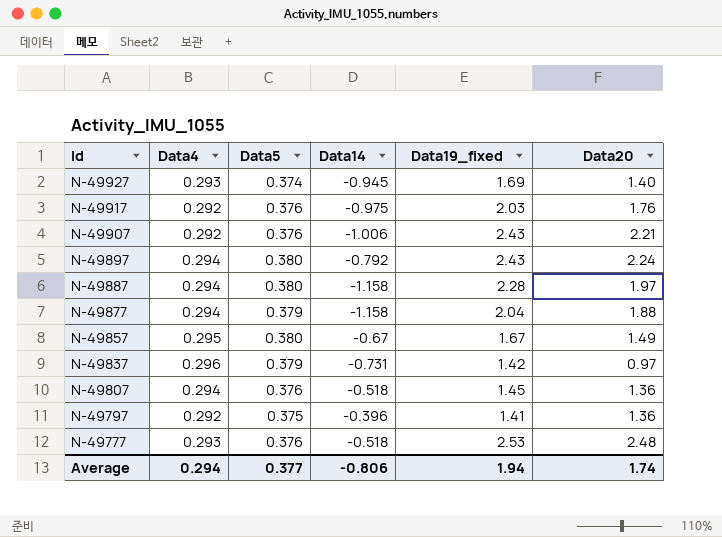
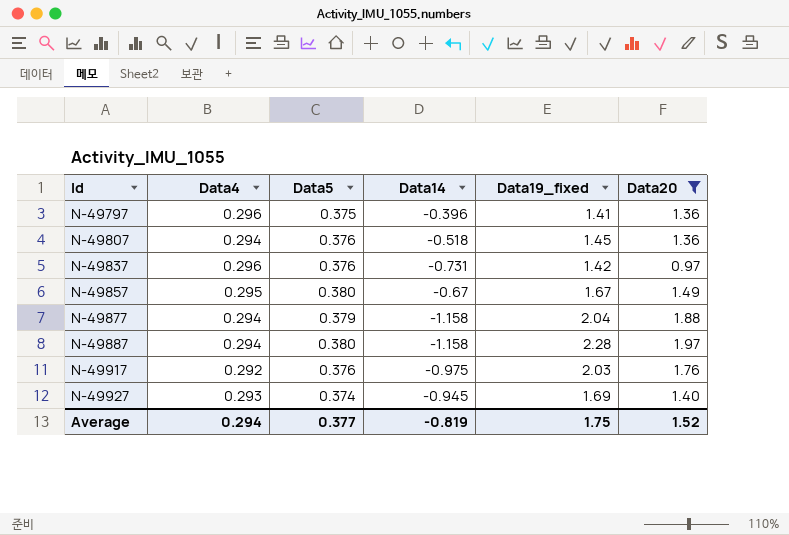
filter: none -> Data20 <= 1.97
row order: Id descending -> Id ascending
N-49797 | Data4: 0.292 -> 0.296
N-49837 | Data5: 0.379 -> 0.376
Average | Data14: -0.806 -> -0.819
Average | Data19_fixed: 1.94 -> 1.75
Average | Data20: 1.74 -> 1.52

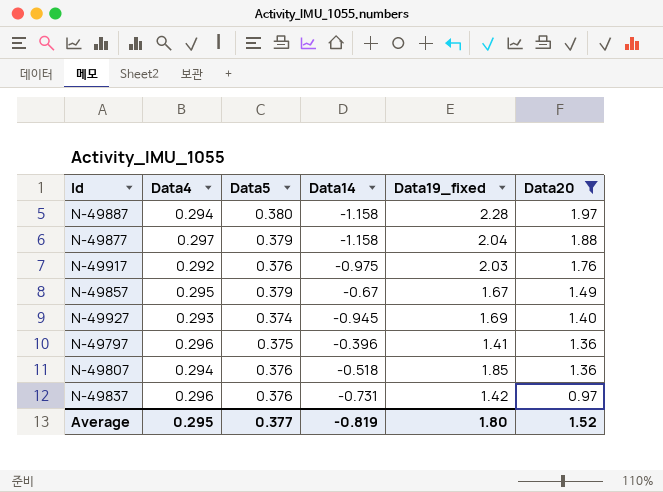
row order: Id ascending -> Data20 descending
N-49877 | Data4: 0.294 -> 0.297
N-49857 | Data5: 0.380 -> 0.379
N-49807 | Data19_fixed: 1.45 -> 1.85
Average | Data4: 0.294 -> 0.295
Average | Data19_fixed: 1.75 -> 1.80

